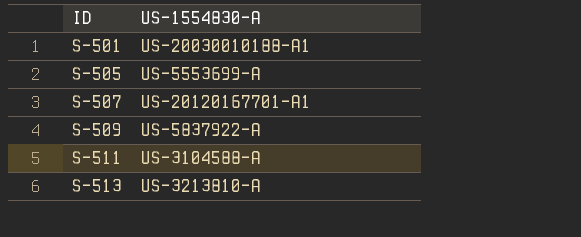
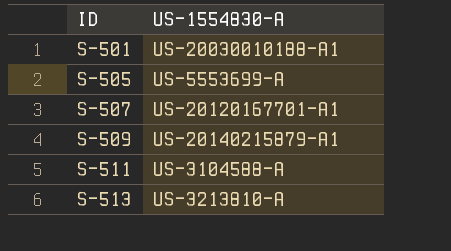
S-509 | US-1554830-A: US-5837922-A -> US-20140215879-A1

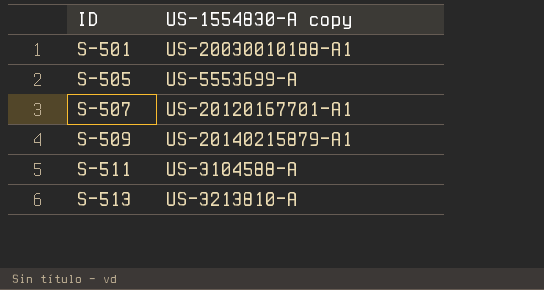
column name: US-1554830-A -> US-1554830-A copy

